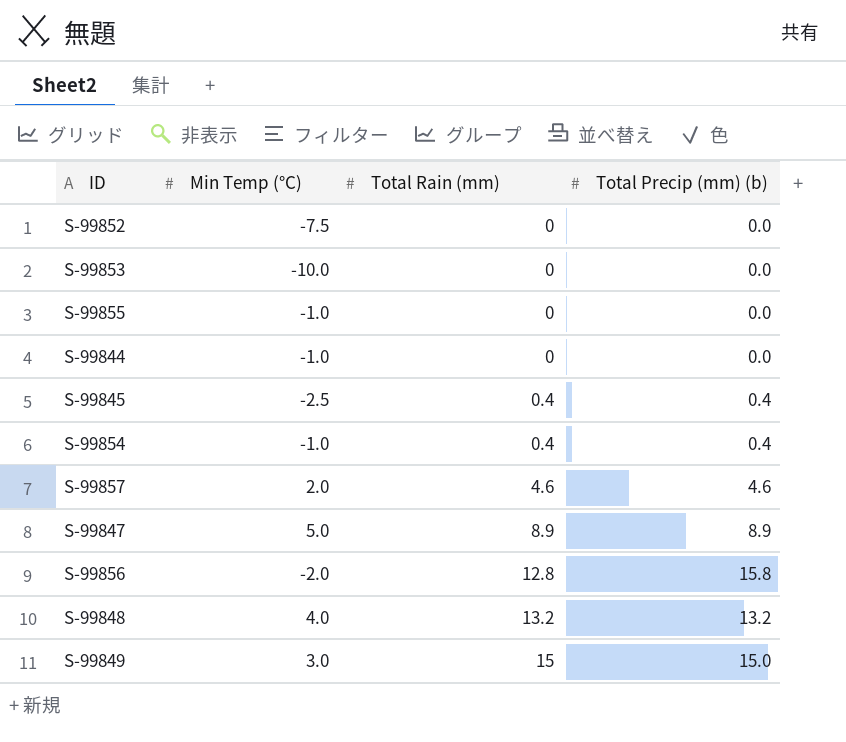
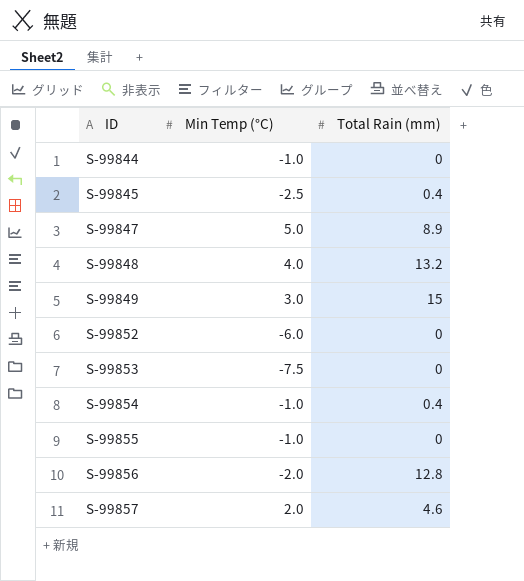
row order: Total Rain (mm) ascending -> ID ascending
column Total Precip (mm) (b) | position: 4 -> none
S-99852 | Min Temp (°C): -7.5 -> -6.0
S-99853 | Min Temp (°C): -10.0 -> -7.5

